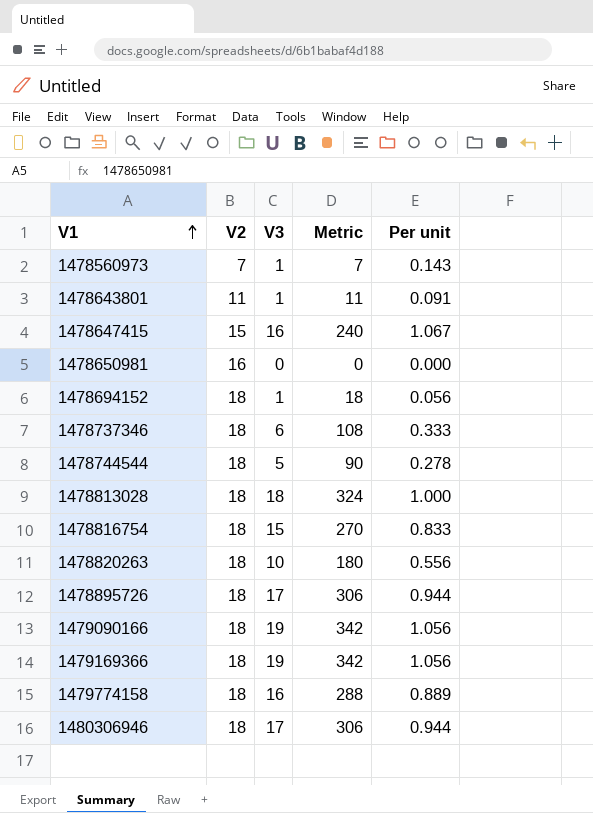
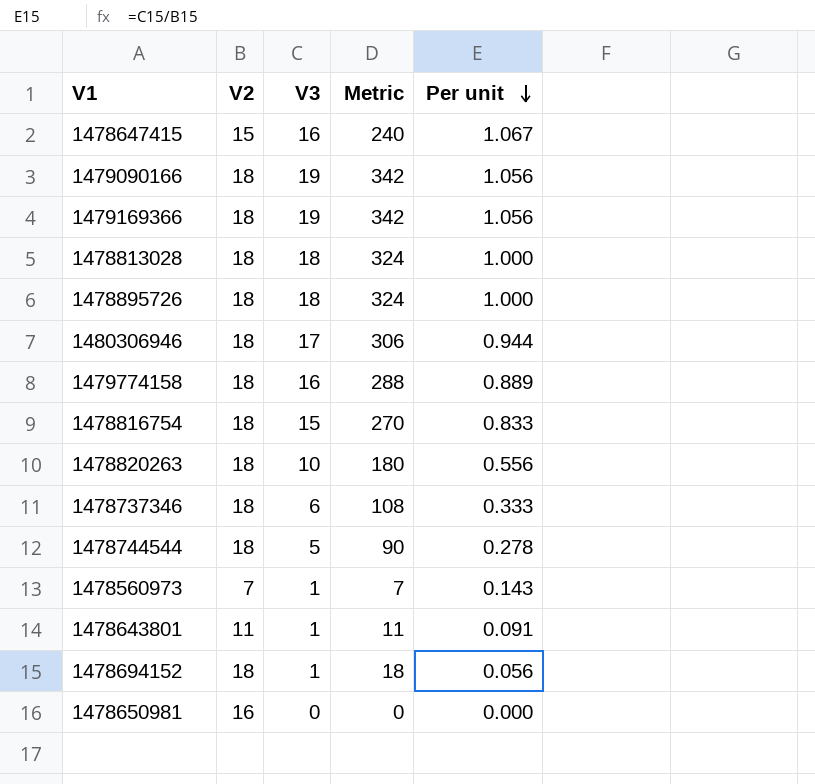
row order: V1 ascending -> Per unit descending
1478895726 | V3: 17 -> 18
1478895726 | Metric: 306 -> 324
1478895726 | Per unit: 0.944 -> 1.000

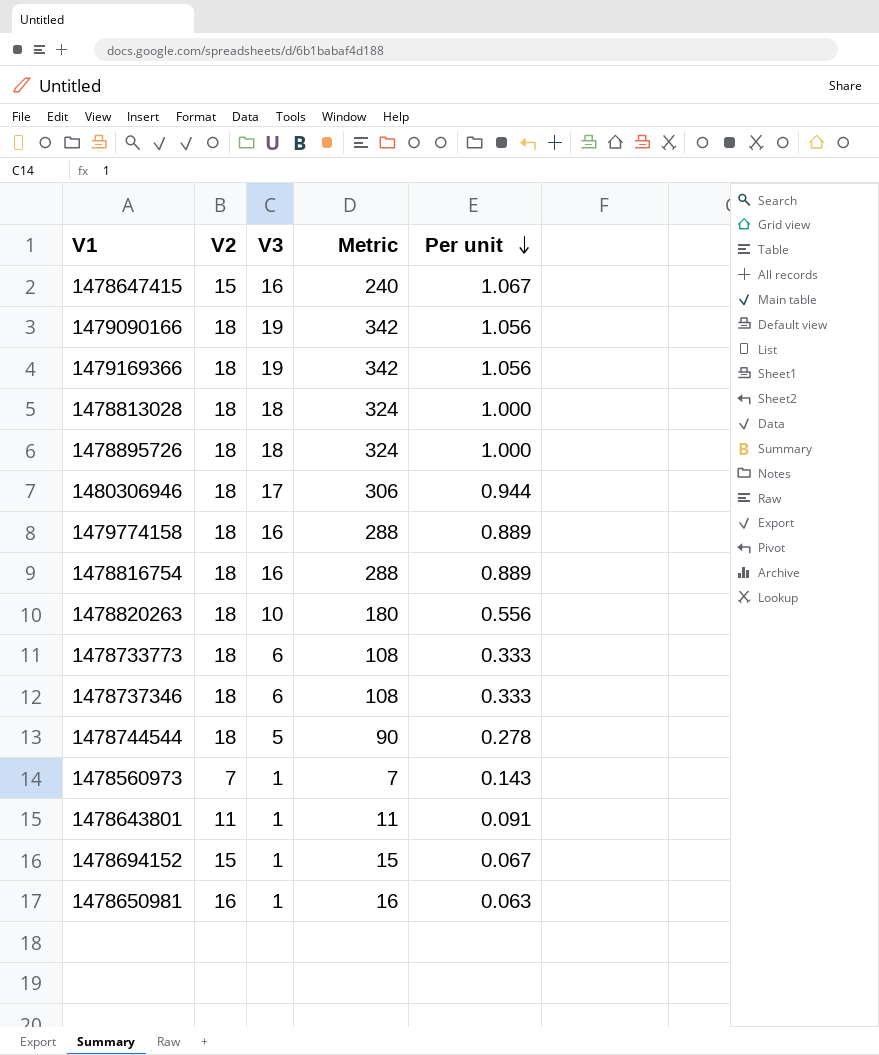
1478816754 | V3: 15 -> 16
1478816754 | Metric: 270 -> 288
1478816754 | Per unit: 0.833 -> 0.889
row 1478733773: none -> 18 | 6 | 108 | 0.333
1478694152 | V2: 18 -> 15
1478694152 | Metric: 18 -> 15
1478694152 | Per unit: 0.056 -> 0.067
1478650981 | V3: 0 -> 1
1478650981 | Metric: 0 -> 16
1478650981 | Per unit: 0.000 -> 0.063

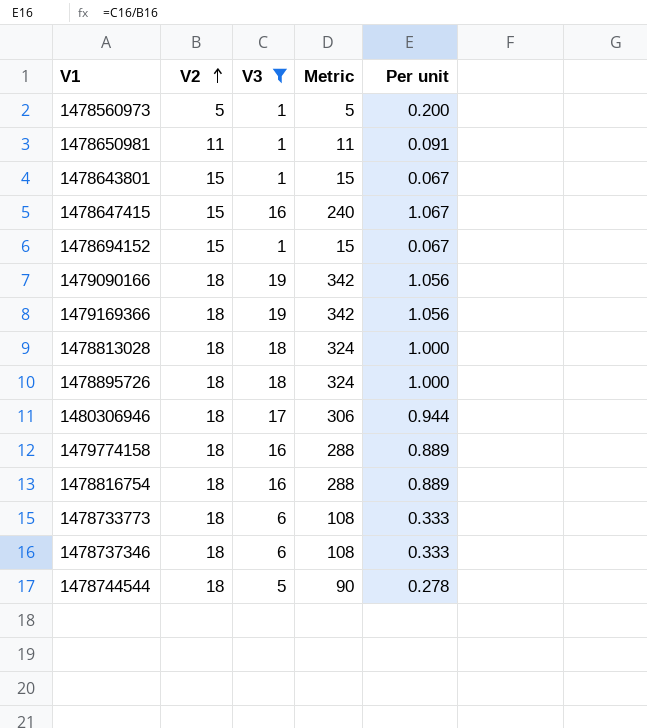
filter: none -> V3 != 10
row order: Per unit descending -> V2 ascending
1478560973 | V2: 7 -> 5
1478560973 | Metric: 7 -> 5
1478560973 | Per unit: 0.143 -> 0.200
1478650981 | V2: 16 -> 11
1478650981 | Metric: 16 -> 11
1478650981 | Per unit: 0.063 -> 0.091
1478643801 | V2: 11 -> 15
1478643801 | Metric: 11 -> 15
1478643801 | Per unit: 0.091 -> 0.067

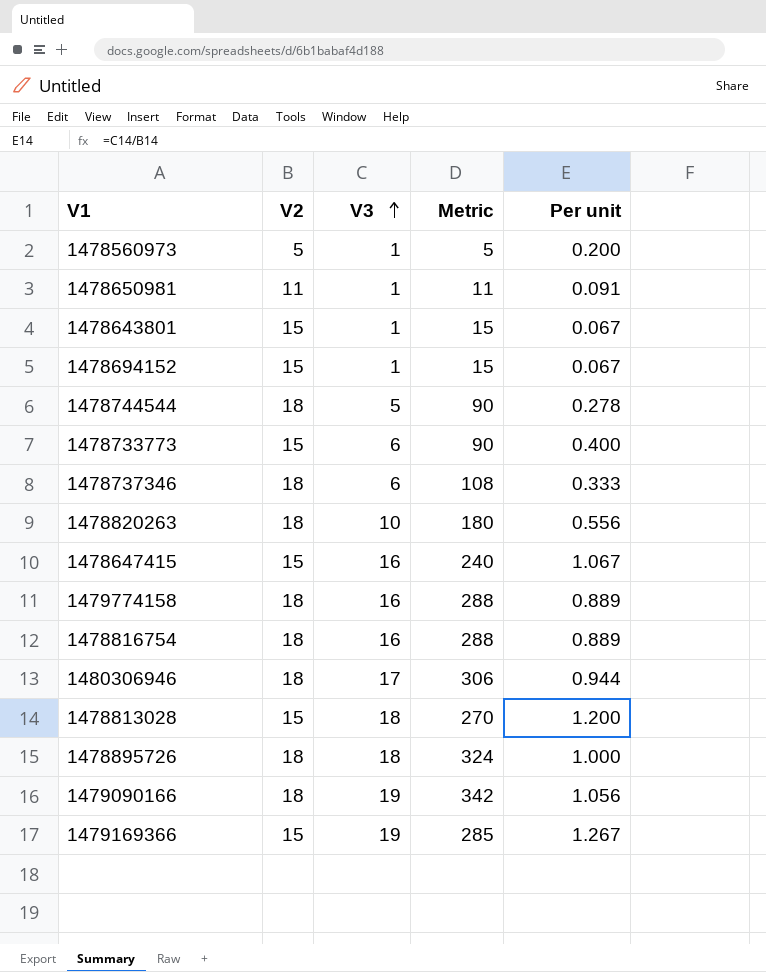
filter: V3 != 10 -> none
row order: V2 ascending -> V3 ascending
1478733773 | V2: 18 -> 15
1478733773 | Metric: 108 -> 90
1478733773 | Per unit: 0.333 -> 0.400
1478813028 | V2: 18 -> 15
1478813028 | Metric: 324 -> 270
1478813028 | Per unit: 1.000 -> 1.200
1479169366 | V2: 18 -> 15
1479169366 | Metric: 342 -> 285
1479169366 | Per unit: 1.056 -> 1.267

